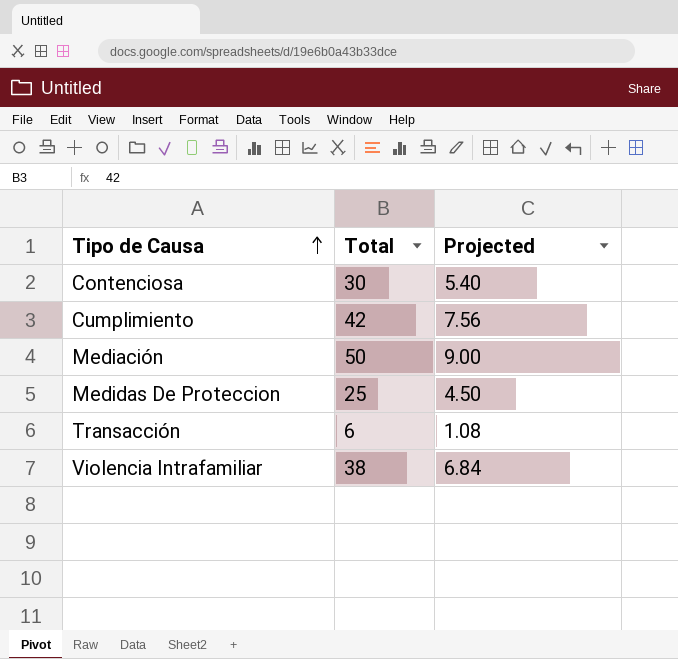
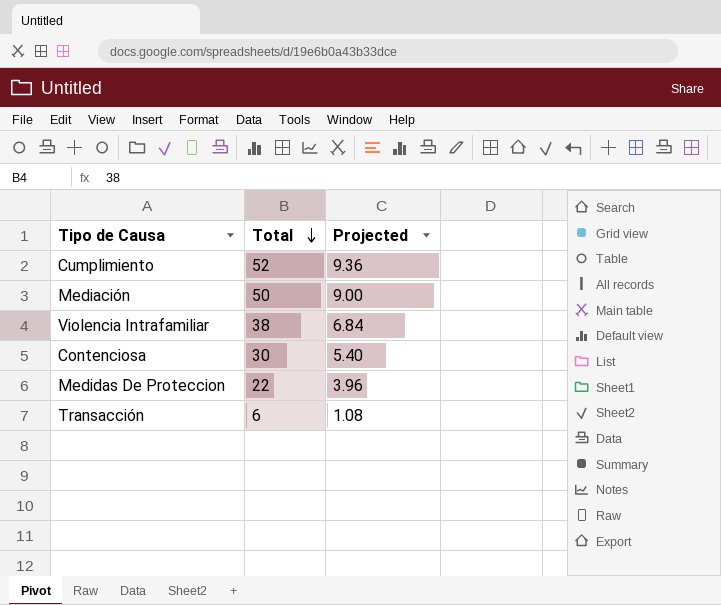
row order: Tipo de Causa ascending -> Total descending
Cumplimiento | Total: 42 -> 52
Cumplimiento | Projected: 7.56 -> 9.36
Medidas De Proteccion | Total: 25 -> 22
Medidas De Proteccion | Projected: 4.50 -> 3.96

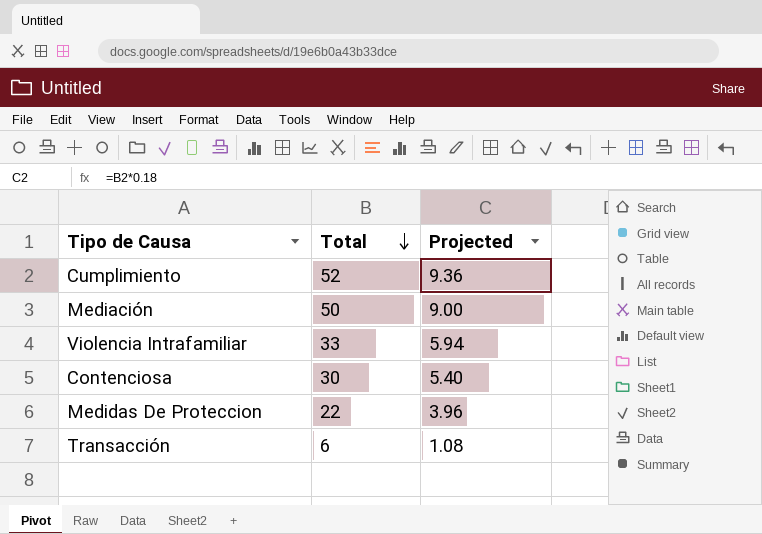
Violencia Intrafamiliar | Total: 38 -> 33
Violencia Intrafamiliar | Projected: 6.84 -> 5.94

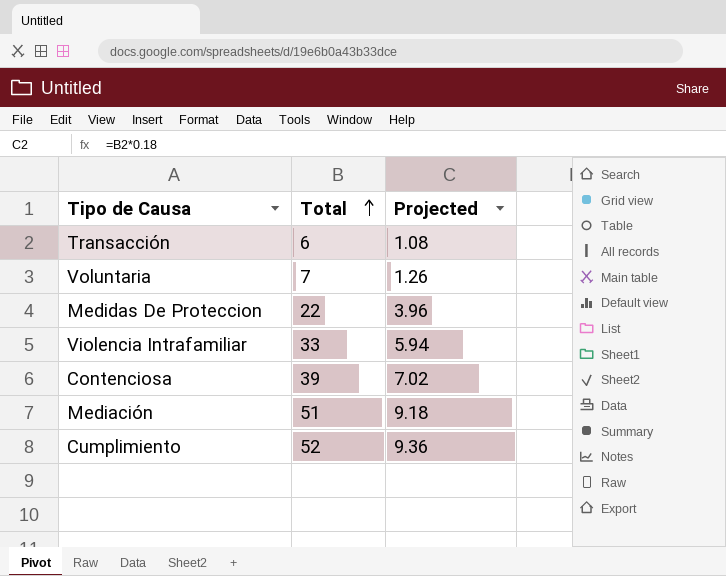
row order: Total descending -> Total ascending
row Voluntaria: none -> 7 | 1.26
Contenciosa | Total: 30 -> 39
Contenciosa | Projected: 5.40 -> 7.02
Mediación | Total: 50 -> 51
Mediación | Projected: 9.00 -> 9.18

